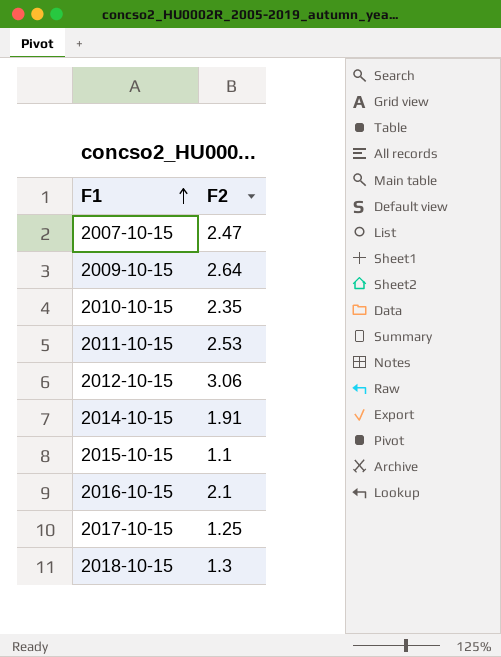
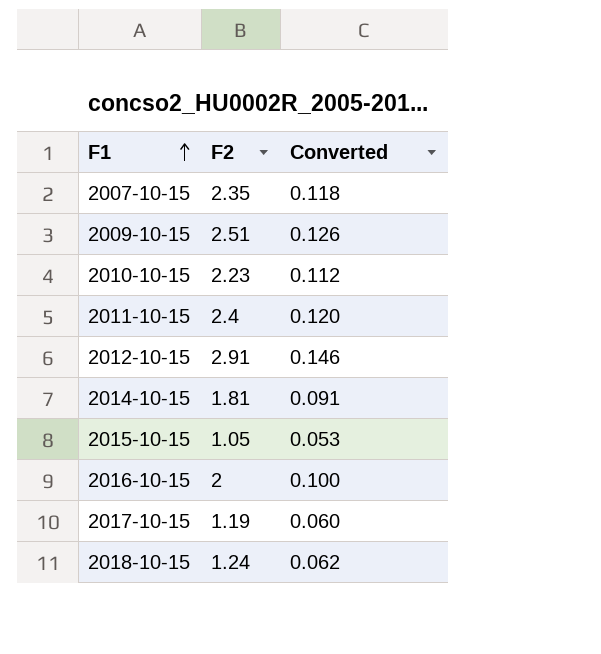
column Converted | formula: none -> [F2] * 0.05
2007-10-15 | F2: 2.47 -> 2.35
2009-10-15 | F2: 2.64 -> 2.51
2010-10-15 | F2: 2.35 -> 2.23
2011-10-15 | F2: 2.53 -> 2.4
2012-10-15 | F2: 3.06 -> 2.91
2014-10-15 | F2: 1.91 -> 1.81
2015-10-15 | F2: 1.1 -> 1.05
2016-10-15 | F2: 2.1 -> 2
2017-10-15 | F2: 1.25 -> 1.19
2018-10-15 | F2: 1.3 -> 1.24

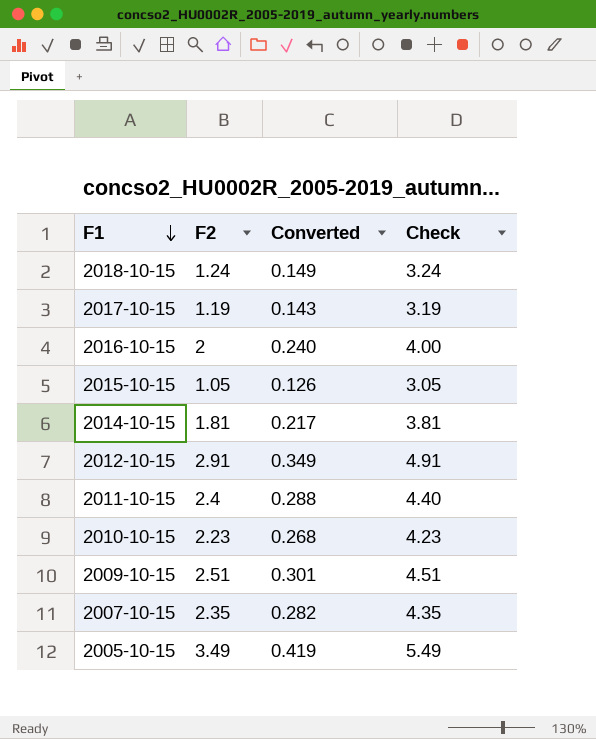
row order: F1 ascending -> F1 descending
column Converted | formula: [F2] * 0.05 -> [F2] * 0.12
column Check | formula: none -> [F2] + 2
row 2005-10-15: none -> 3.49 | 0.419 | 5.49

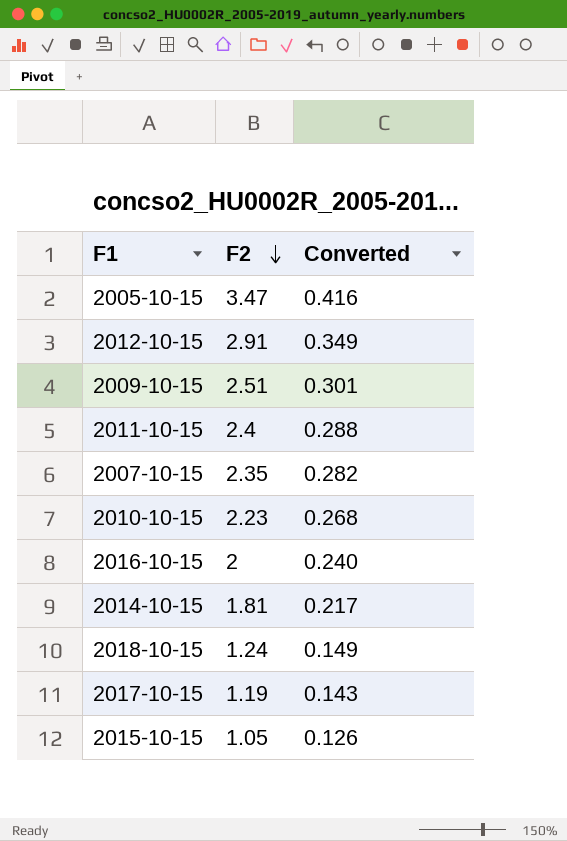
row order: F1 descending -> F2 descending
column Check | formula: [F2] + 2 -> none
2005-10-15 | F2: 3.49 -> 3.47
2005-10-15 | Converted: 0.419 -> 0.416

